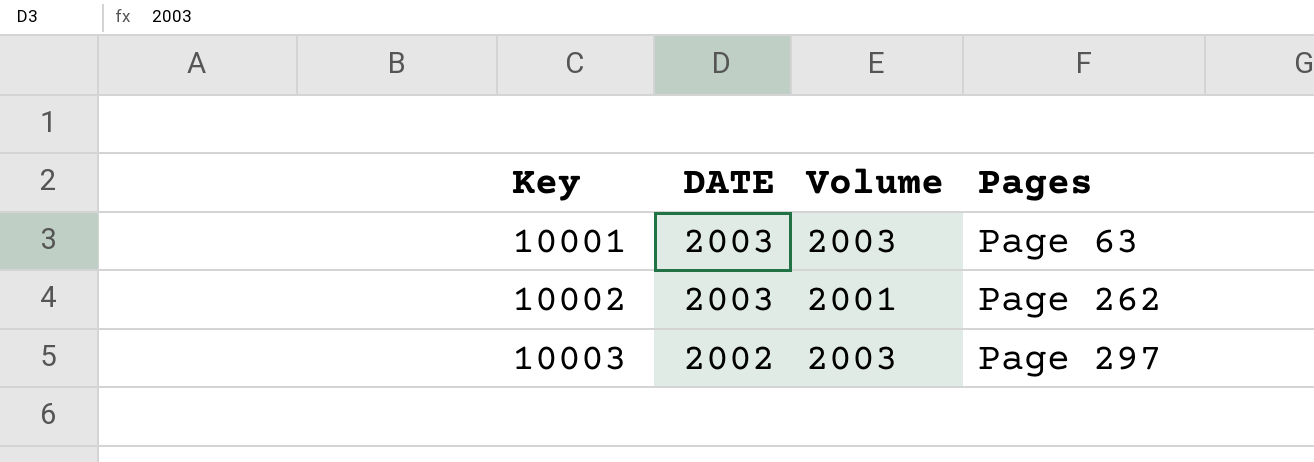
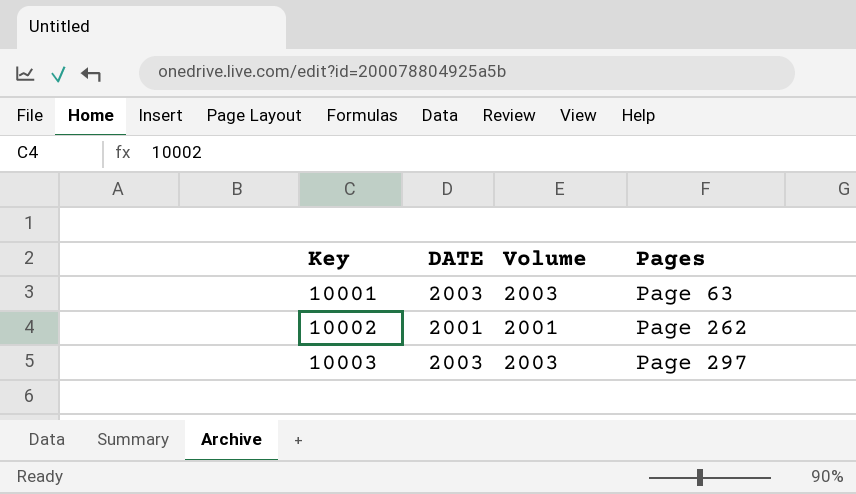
10002 | DATE: 2003 -> 2001
10003 | DATE: 2002 -> 2003

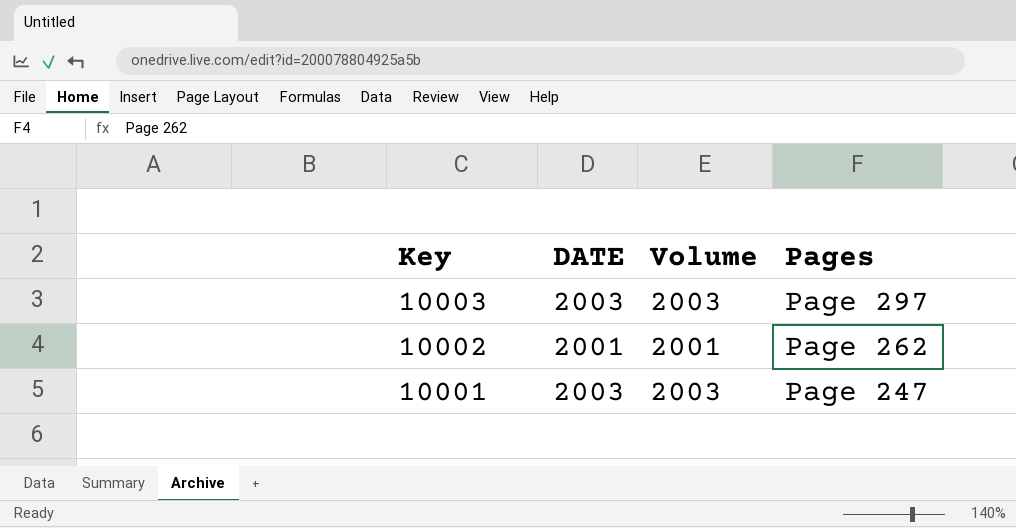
row order: Key ascending -> Key descending
10001 | Pages: Page 63 -> Page 247

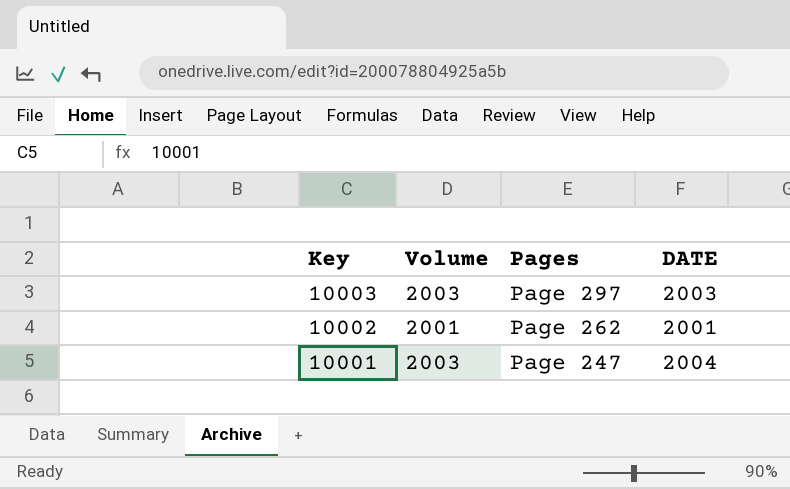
column DATE | position: 2 -> 4
10001 | DATE: 2003 -> 2004

